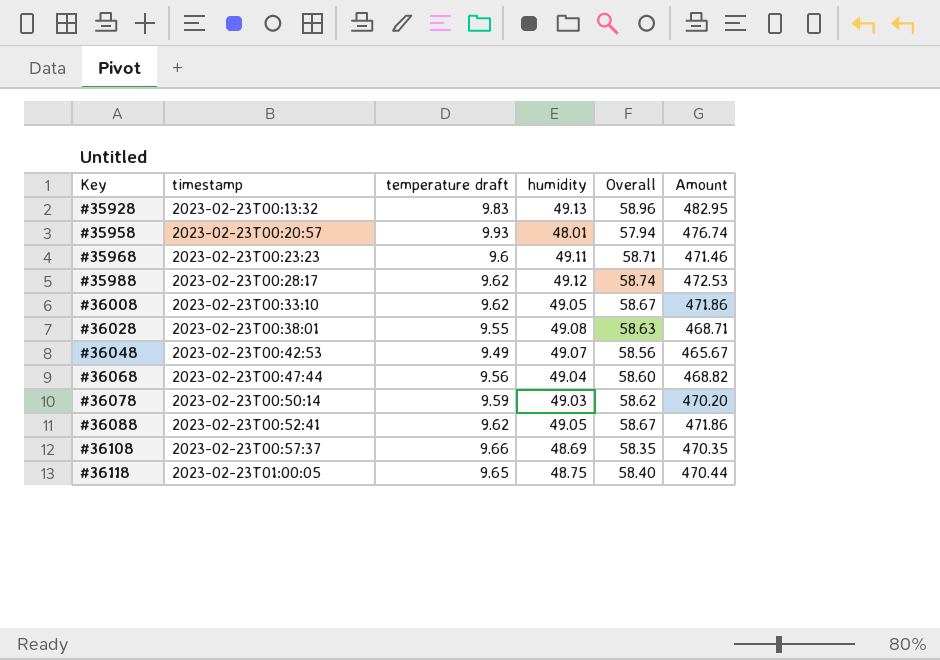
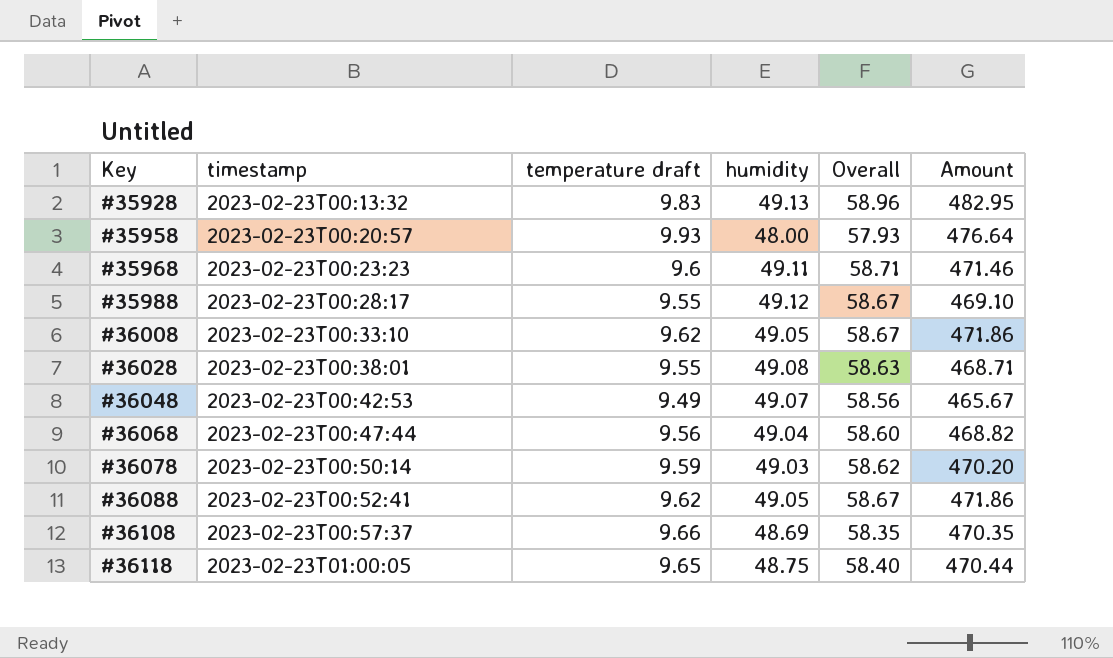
#35958 | humidity: 48.01 -> 48.00
#35958 | Overall: 57.94 -> 57.93
#35958 | Amount: 476.74 -> 476.64
#35988 | temperature draft: 9.62 -> 9.55
#35988 | Overall: 58.74 -> 58.67
#35988 | Amount: 472.53 -> 469.10

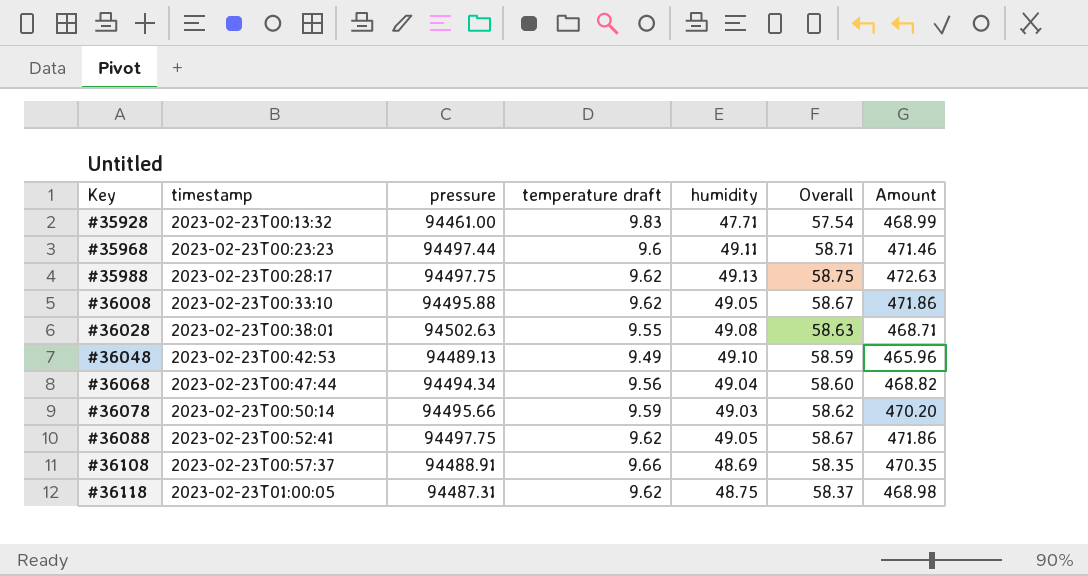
column pressure | position: none -> 3
row #35958: 2023-02-23T00:20:57 | 9.93 | 48.00 | 57.93 | 476.64 -> none
#35928 | humidity: 49.13 -> 47.71
#35928 | Overall: 58.96 -> 57.54
#35928 | Amount: 482.95 -> 468.99
#35988 | temperature draft: 9.55 -> 9.62
#35988 | humidity: 49.12 -> 49.13
#35988 | Overall: 58.67 -> 58.75
#35988 | Amount: 469.10 -> 472.63
#36048 | humidity: 49.07 -> 49.10
#36048 | Overall: 58.56 -> 58.59
#36048 | Amount: 465.67 -> 465.96
#36118 | temperature draft: 9.65 -> 9.62
#36118 | Overall: 58.40 -> 58.37
#36118 | Amount: 470.44 -> 468.98

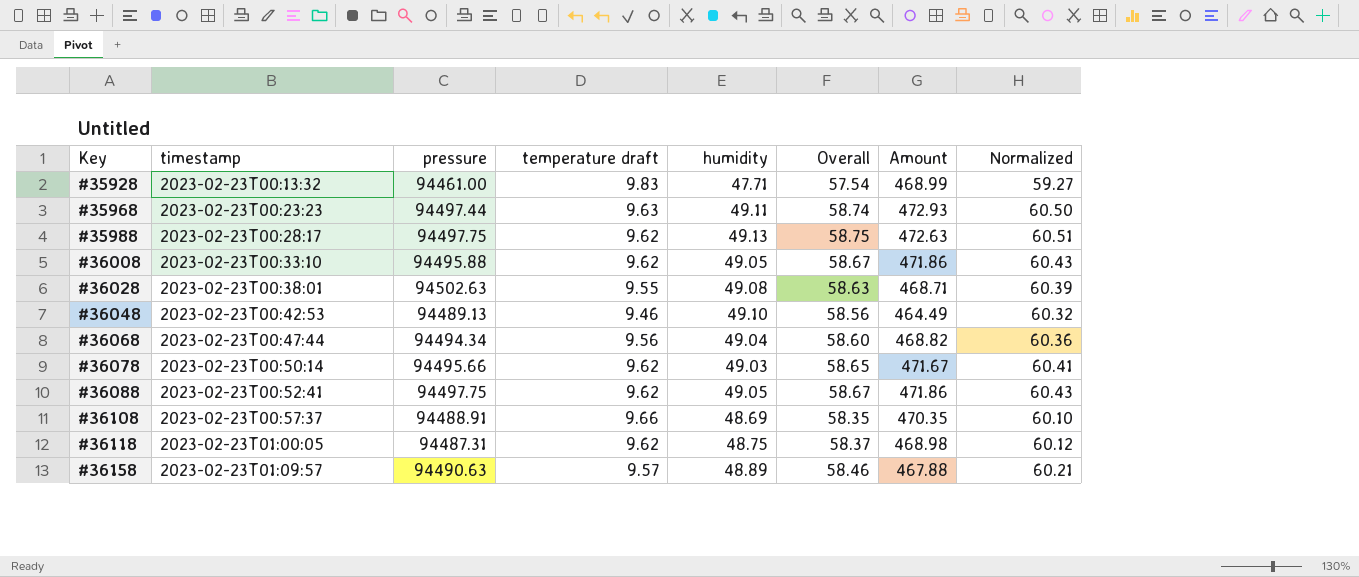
column Normalized | formula: none -> [Overall] * 1.03
#35968 | temperature draft: 9.6 -> 9.63
#35968 | Overall: 58.71 -> 58.74
#35968 | Amount: 471.46 -> 472.93
#36048 | temperature draft: 9.49 -> 9.46
#36048 | Overall: 58.59 -> 58.56
#36048 | Amount: 465.96 -> 464.49
#36078 | temperature draft: 9.59 -> 9.62
#36078 | Overall: 58.62 -> 58.65
#36078 | Amount: 470.20 -> 471.67
row #36158: none -> 2023-02-23T01:09:57 | 94490.63 | 9.57 | 48.89 | 58.46 | 467.88 | 60.21

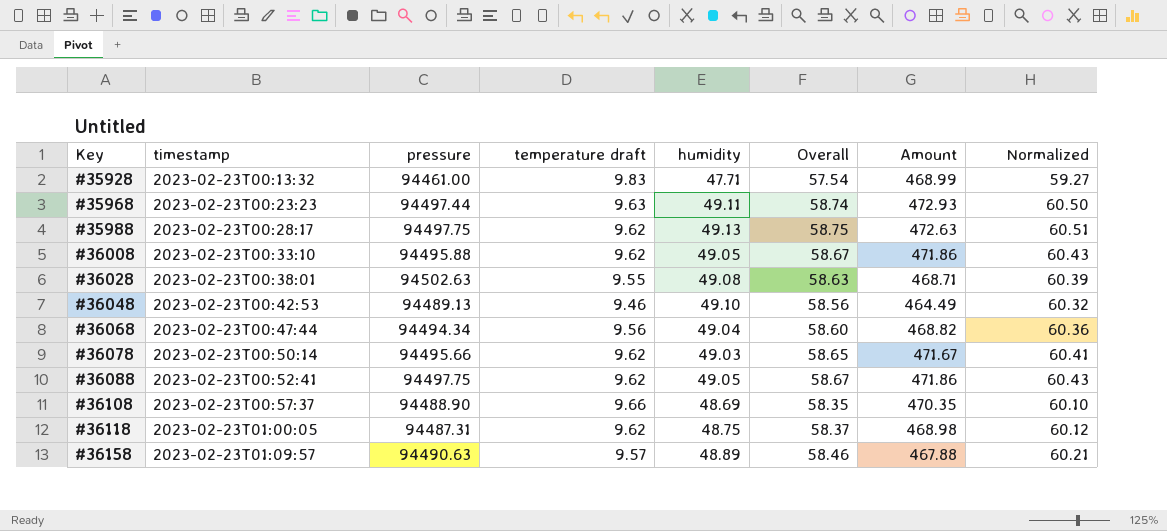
#36108 | pressure: 94488.91 -> 94488.90

